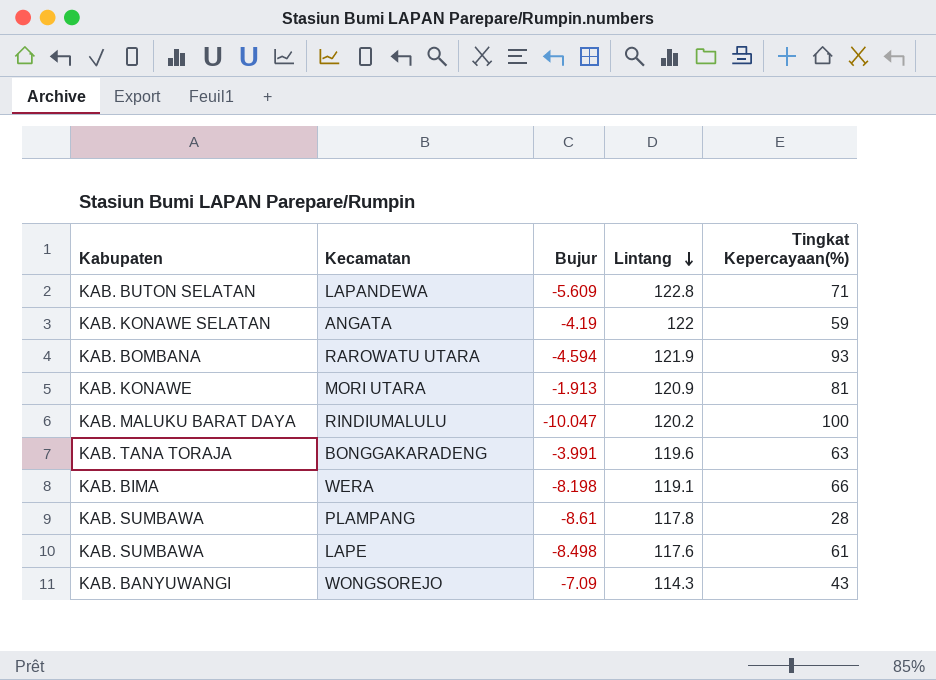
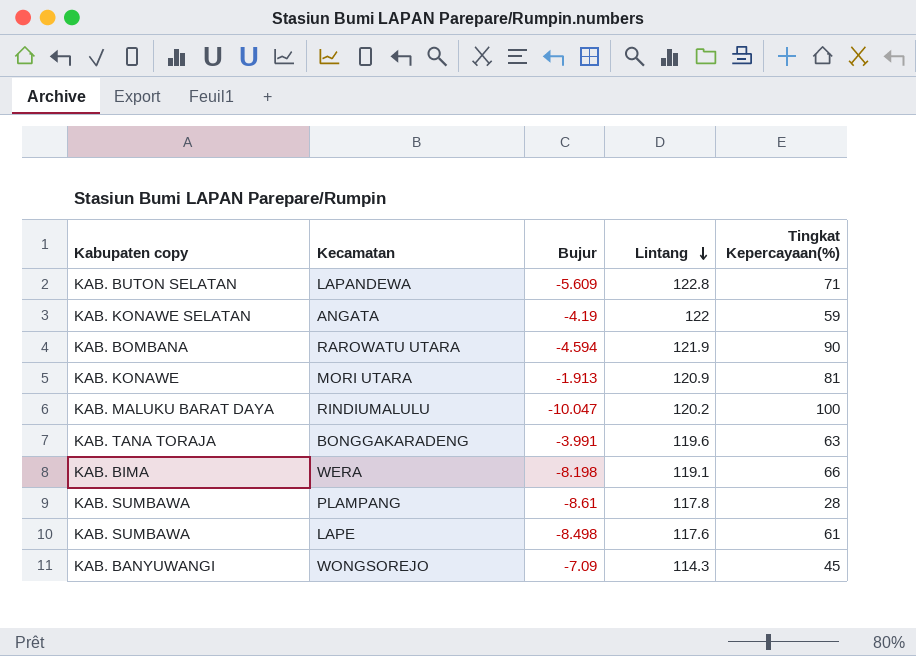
column name: Kabupaten -> Kabupaten copy
RAROWATU UTARA | Tingkat Kepercayaan(%): 93 -> 90
WONGSOREJO | Tingkat Kepercayaan(%): 43 -> 45

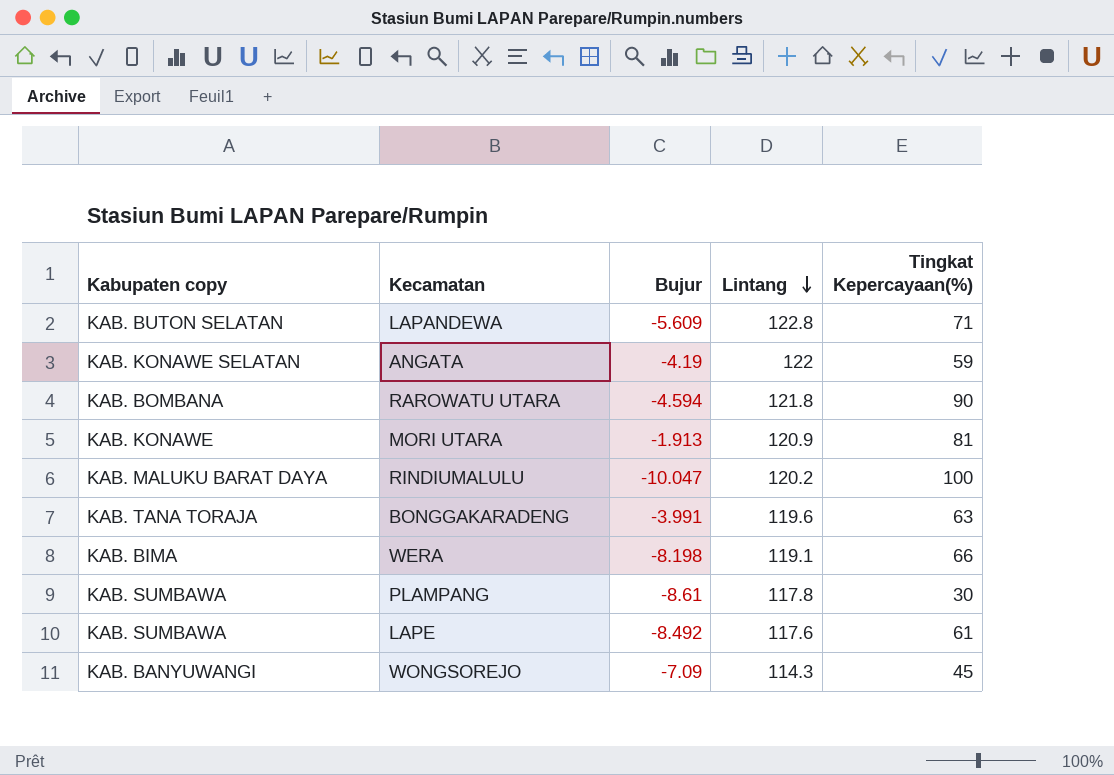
RAROWATU UTARA | Lintang: 121.9 -> 121.8
PLAMPANG | Tingkat Kepercayaan(%): 28 -> 30
LAPE | Bujur: -8.498 -> -8.492

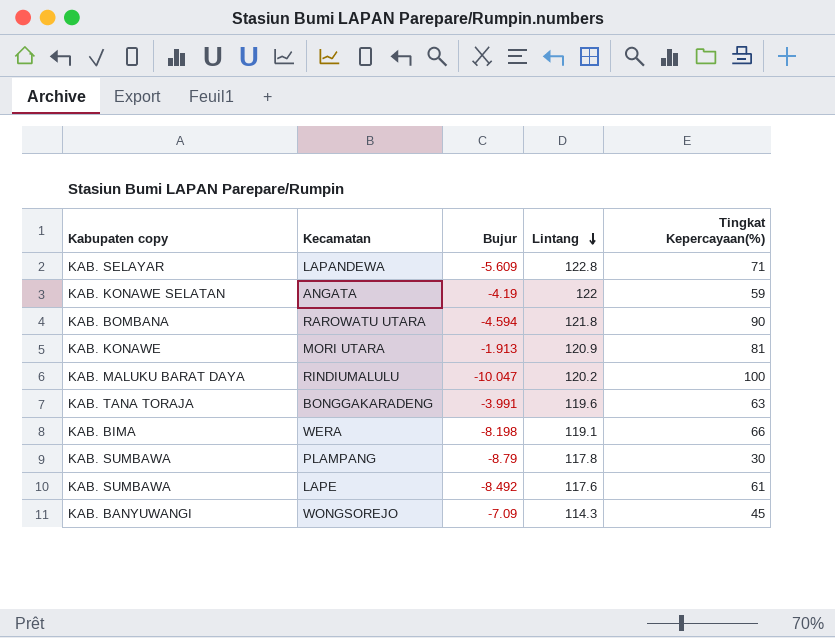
LAPANDEWA | Kabupaten copy: KAB. BUTON SELATAN -> KAB. SELAYAR
PLAMPANG | Bujur: -8.61 -> -8.79

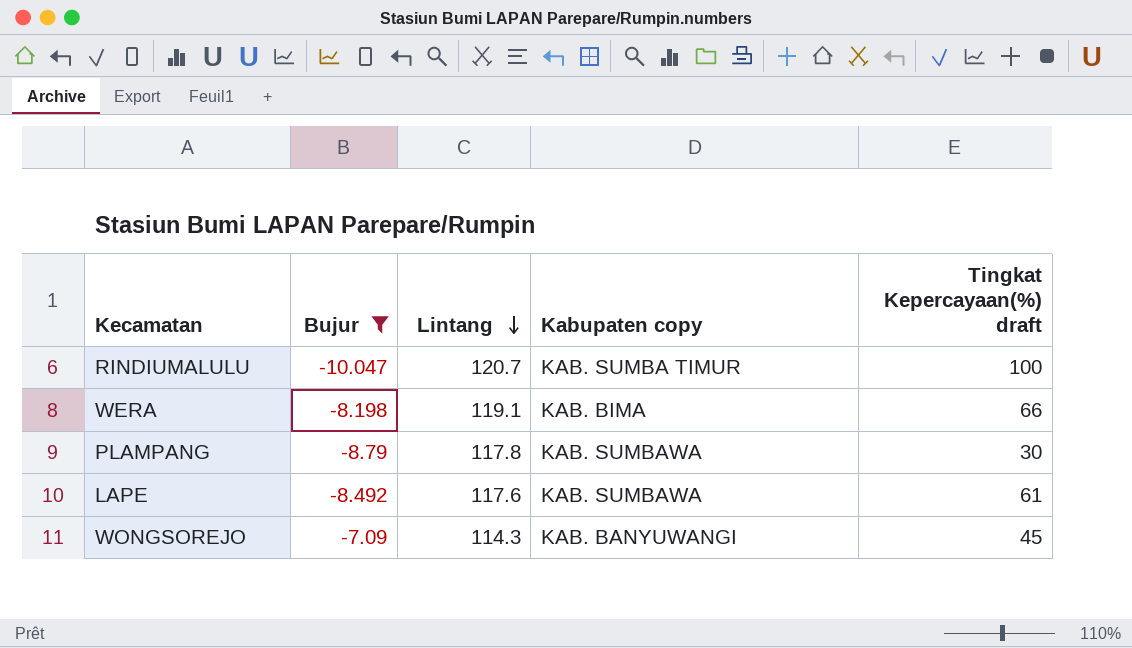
filter: none -> Bujur <= -7.09
column Kabupaten copy | position: 1 -> 4
column name: Tingkat Kepercayaan(%) -> Tingkat Kepercayaan(%) draft
RINDIUMALULU | Lintang: 120.2 -> 120.7
RINDIUMALULU | Kabupaten copy: KAB. MALUKU BARAT DAYA -> KAB. SUMBA TIMUR

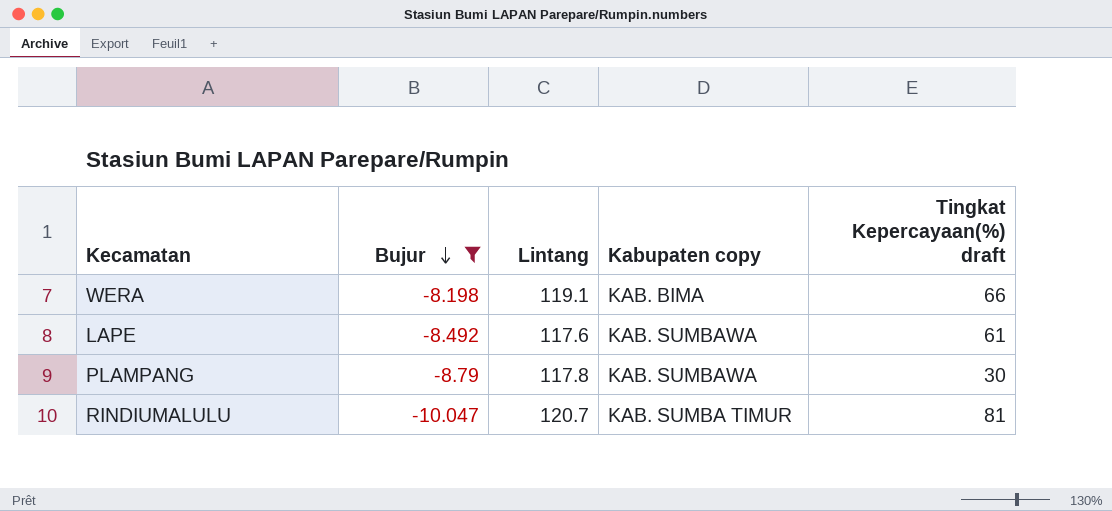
row order: Lintang descending -> Bujur descending
row WONGSOREJO: -7.09 | 114.3 | KAB. BANYUWANGI | 45 -> none
RINDIUMALULU | Tingkat Kepercayaan(%) draft: 100 -> 81

